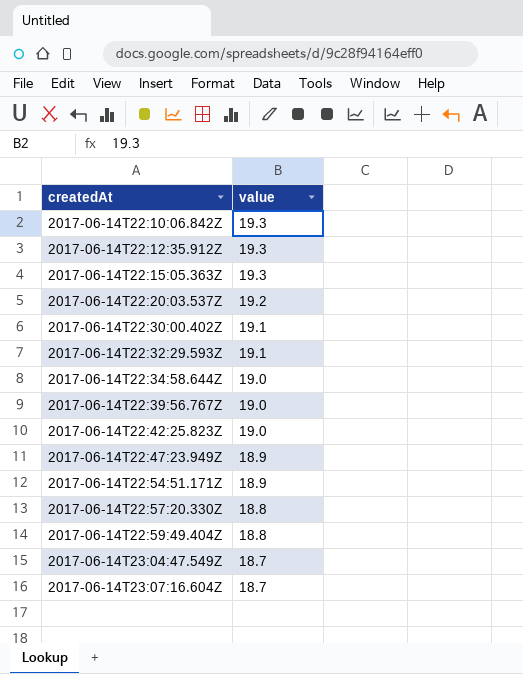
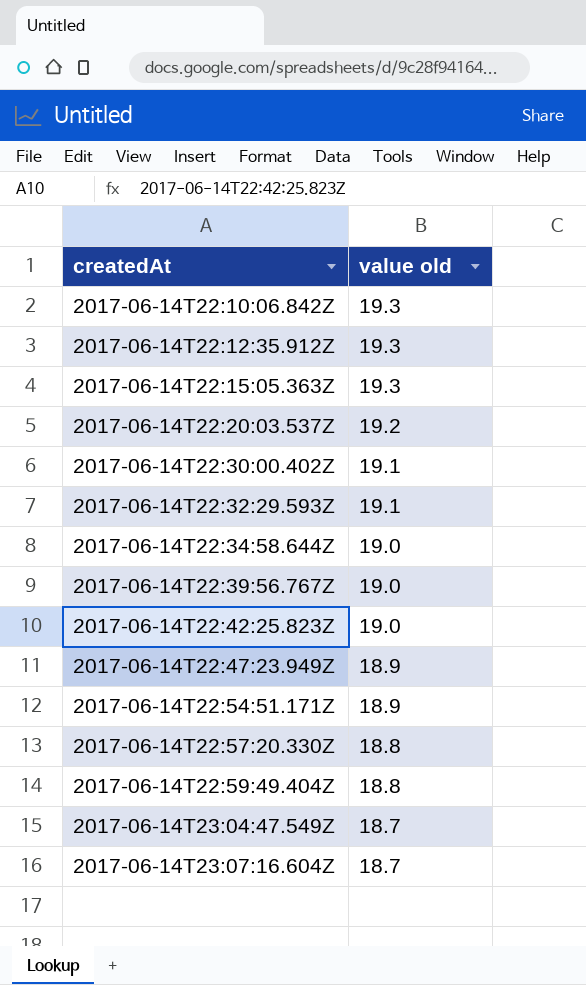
column name: value -> value old

